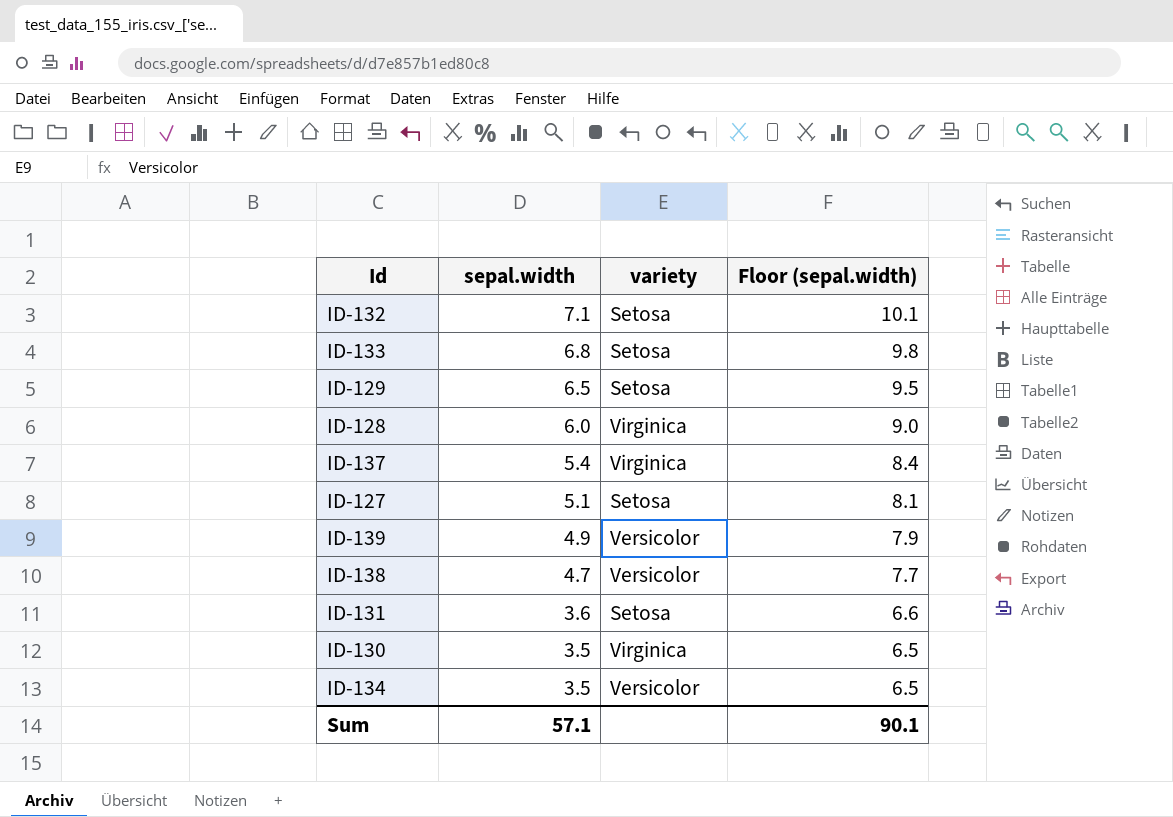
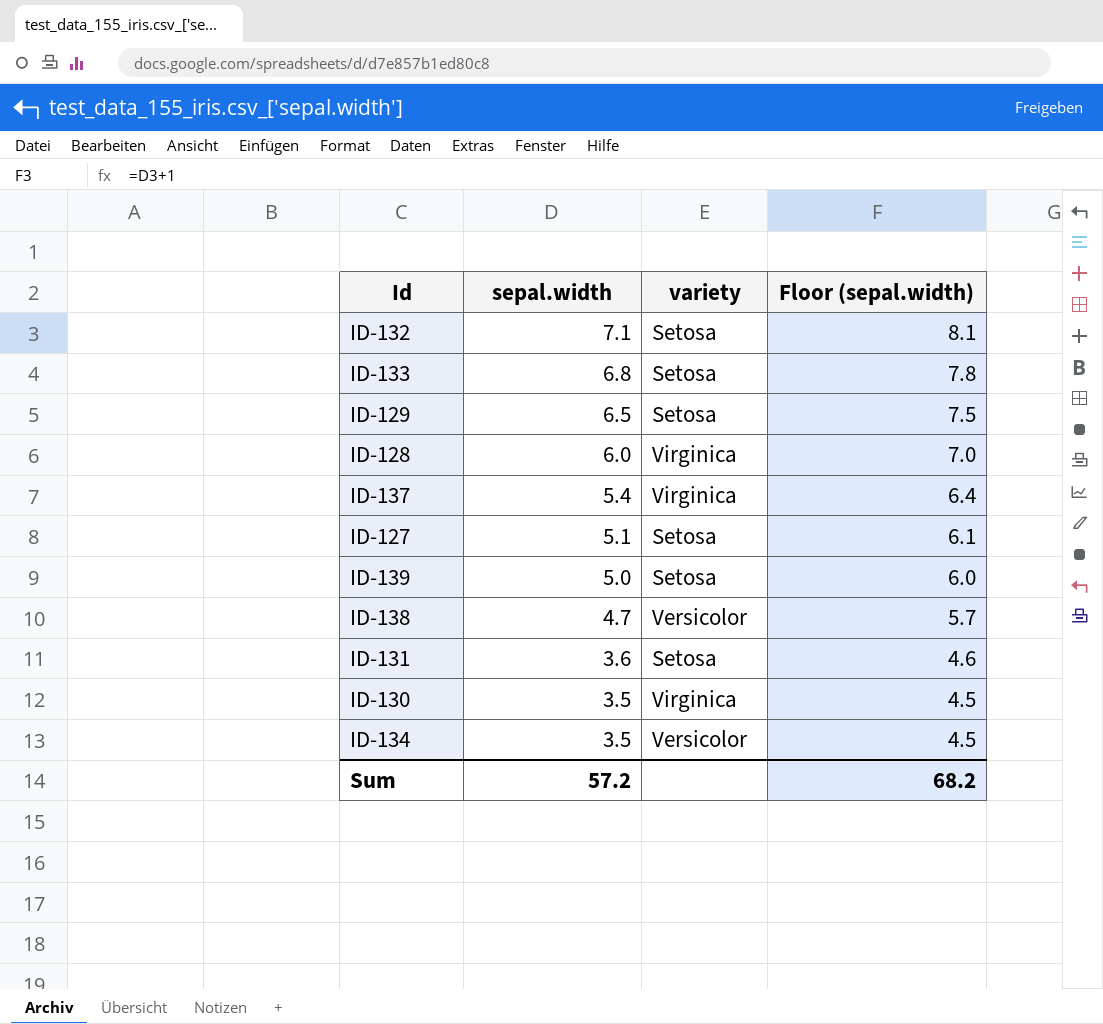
column Floor (sepal.width) | formula: [sepal.width] + 3 -> [sepal.width] + 1
ID-139 | sepal.width: 4.9 -> 5.0
ID-139 | variety: Versicolor -> Setosa
Sum | sepal.width: 57.1 -> 57.2
Sum | Floor (sepal.width): 90.1 -> 68.2

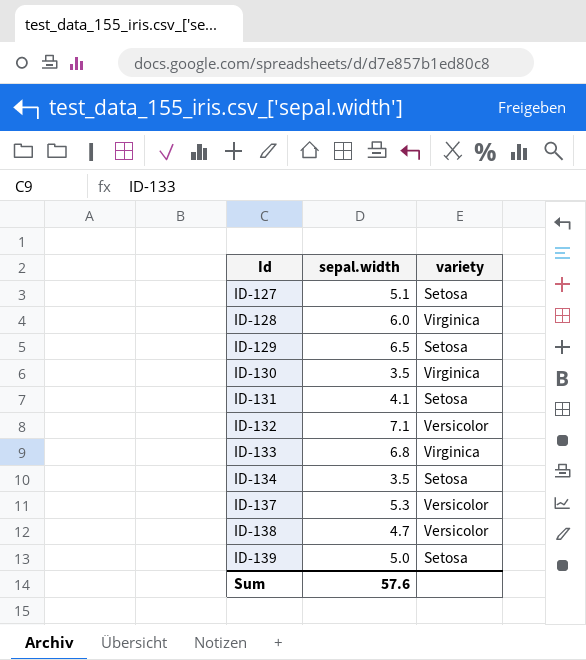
row order: sepal.width descending -> Id ascending
column Floor (sepal.width) | formula: [sepal.width] + 1 -> none
ID-131 | sepal.width: 3.6 -> 4.1
ID-132 | variety: Setosa -> Versicolor
ID-133 | variety: Setosa -> Virginica
ID-134 | variety: Versicolor -> Setosa
ID-137 | sepal.width: 5.4 -> 5.3
ID-137 | variety: Virginica -> Versicolor
Sum | sepal.width: 57.2 -> 57.6

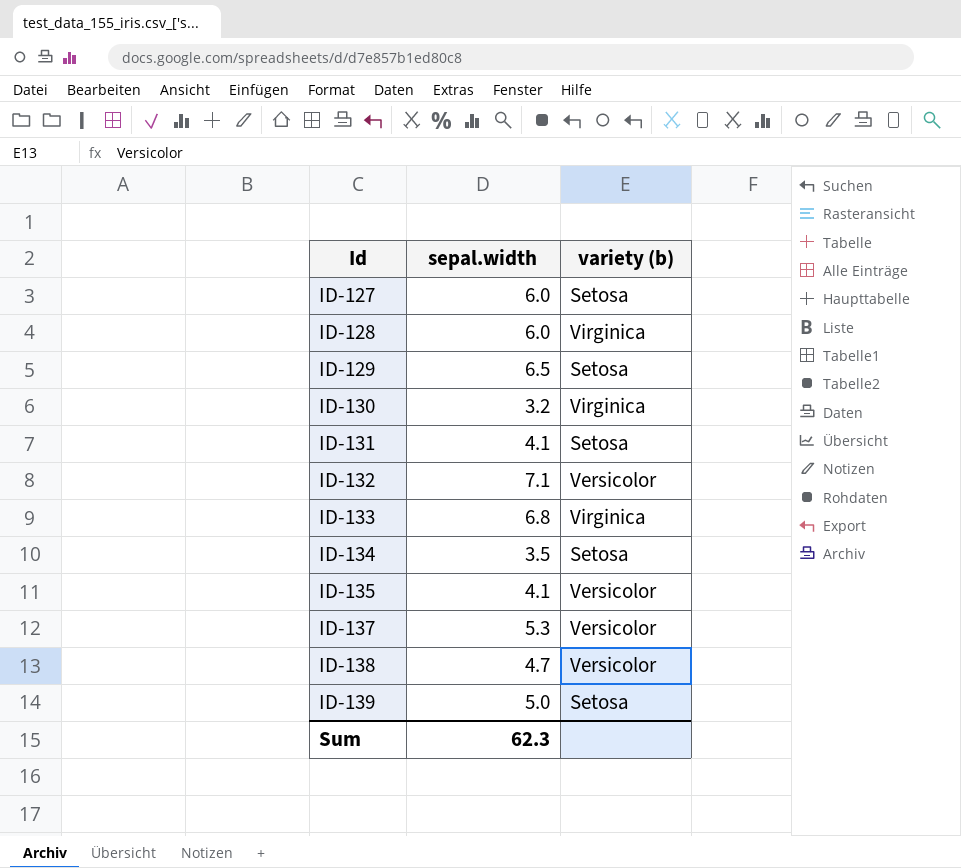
column name: variety -> variety (b)
ID-127 | sepal.width: 5.1 -> 6.0
ID-130 | sepal.width: 3.5 -> 3.2
row ID-135: none -> 4.1 | Versicolor
Sum | sepal.width: 57.6 -> 62.3

